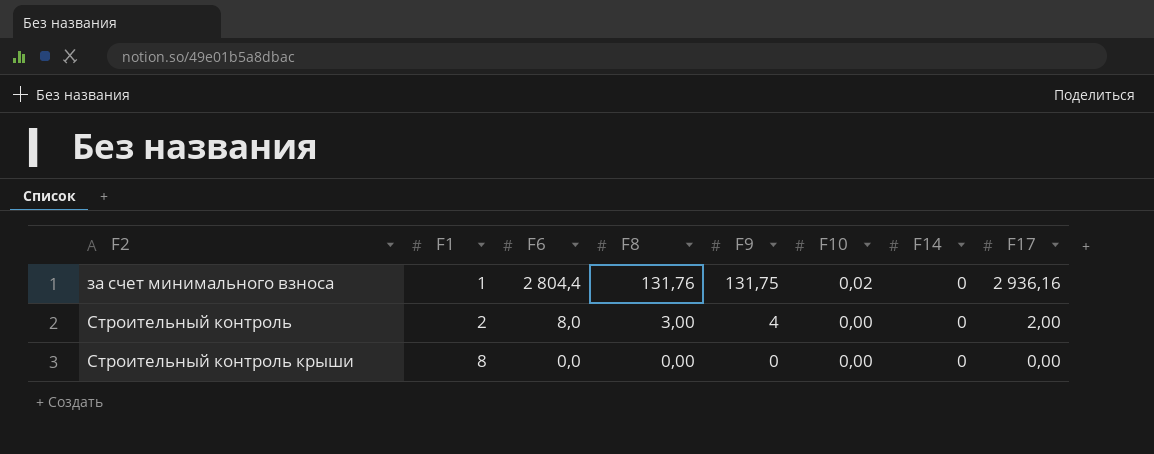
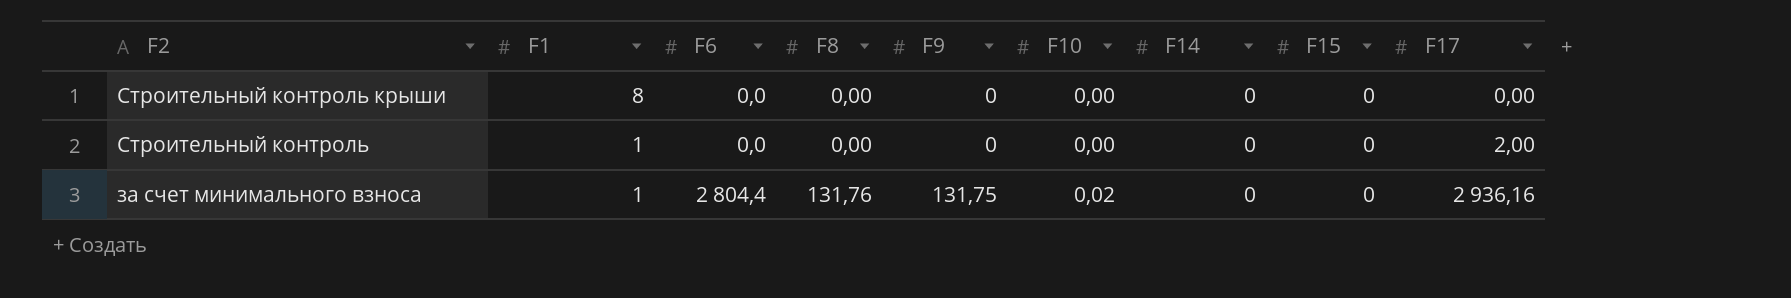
row order: F2 ascending -> F2 descending
column F15 | position: none -> 8
Строительный контроль | F1: 2 -> 1
Строительный контроль | F6: 8,0 -> 0,0
Строительный контроль | F8: 3,00 -> 0,00
Строительный контроль | F9: 4 -> 0

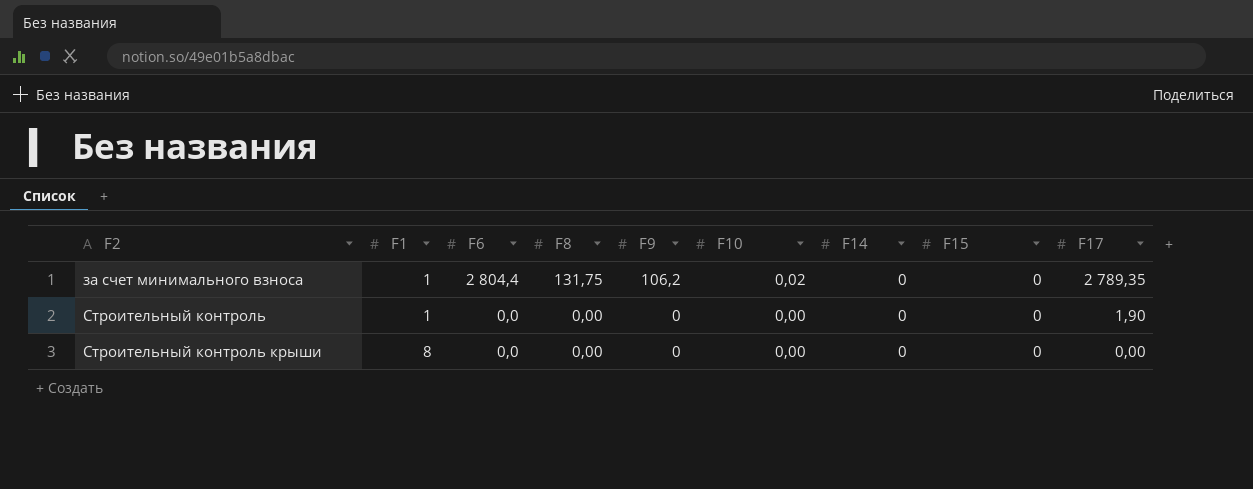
row order: F2 descending -> F2 ascending
за счет минимального взноса | F8: 131,76 -> 131,75
за счет минимального взноса | F9: 131,75 -> 106,2
за счет минимального взноса | F17: 2 936,16 -> 2 789,35
Строительный контроль | F17: 2,00 -> 1,90

